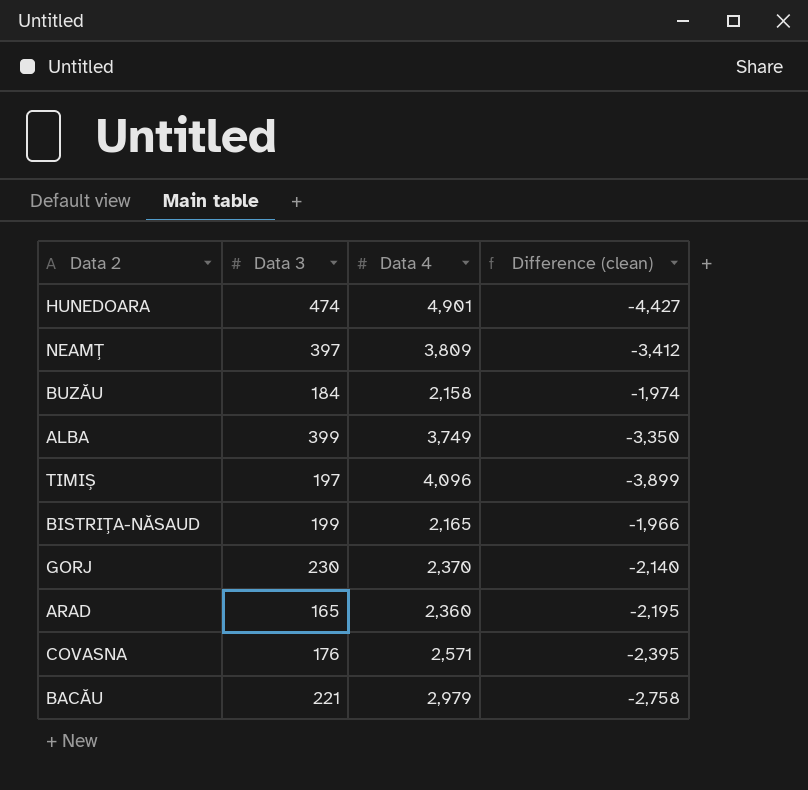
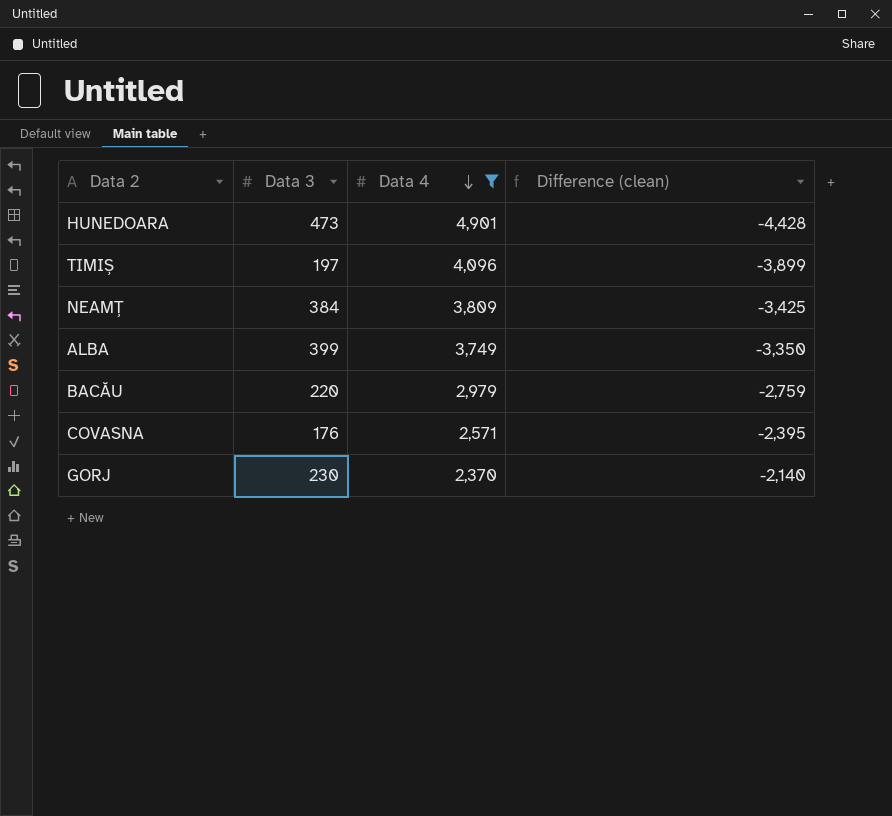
filter: none -> Data 4 >= 2,370
row order: none -> Data 4 descending
HUNEDOARA | Data 3: 474 -> 473
HUNEDOARA | Difference (clean): -4,427 -> -4,428
NEAMȚ | Data 3: 397 -> 384
NEAMȚ | Difference (clean): -3,412 -> -3,425
BACĂU | Data 3: 221 -> 220
BACĂU | Difference (clean): -2,758 -> -2,759

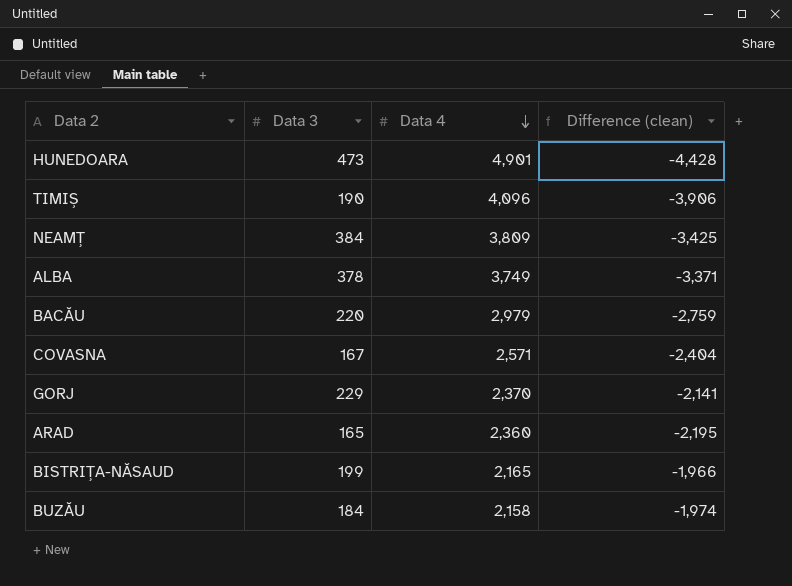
filter: Data 4 >= 2,370 -> none
TIMIȘ | Data 3: 197 -> 190
TIMIȘ | Difference (clean): -3,899 -> -3,906
ALBA | Data 3: 399 -> 378
ALBA | Difference (clean): -3,350 -> -3,371
COVASNA | Data 3: 176 -> 167
COVASNA | Difference (clean): -2,395 -> -2,404
GORJ | Data 3: 230 -> 229
GORJ | Difference (clean): -2,140 -> -2,141

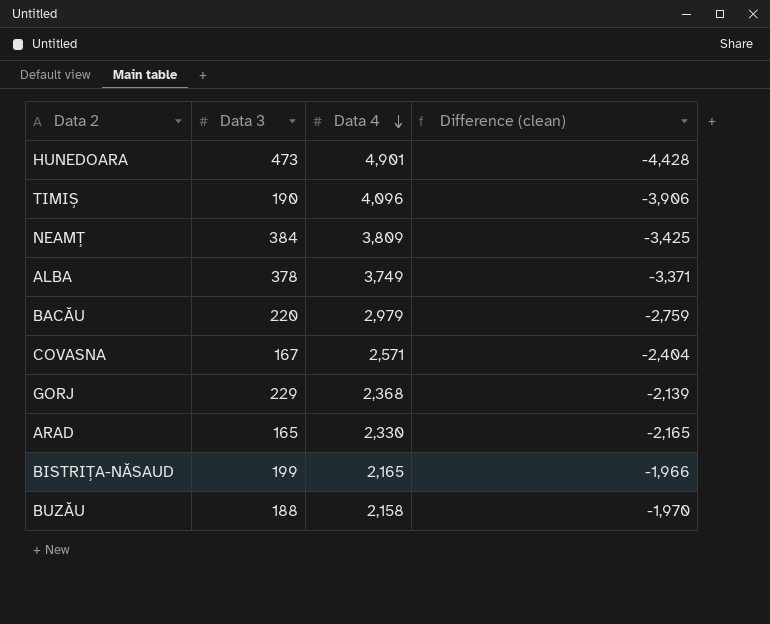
GORJ | Data 4: 2,370 -> 2,368
GORJ | Difference (clean): -2,141 -> -2,139
ARAD | Data 4: 2,360 -> 2,330
ARAD | Difference (clean): -2,195 -> -2,165
BUZĂU | Data 3: 184 -> 188
BUZĂU | Difference (clean): -1,974 -> -1,970

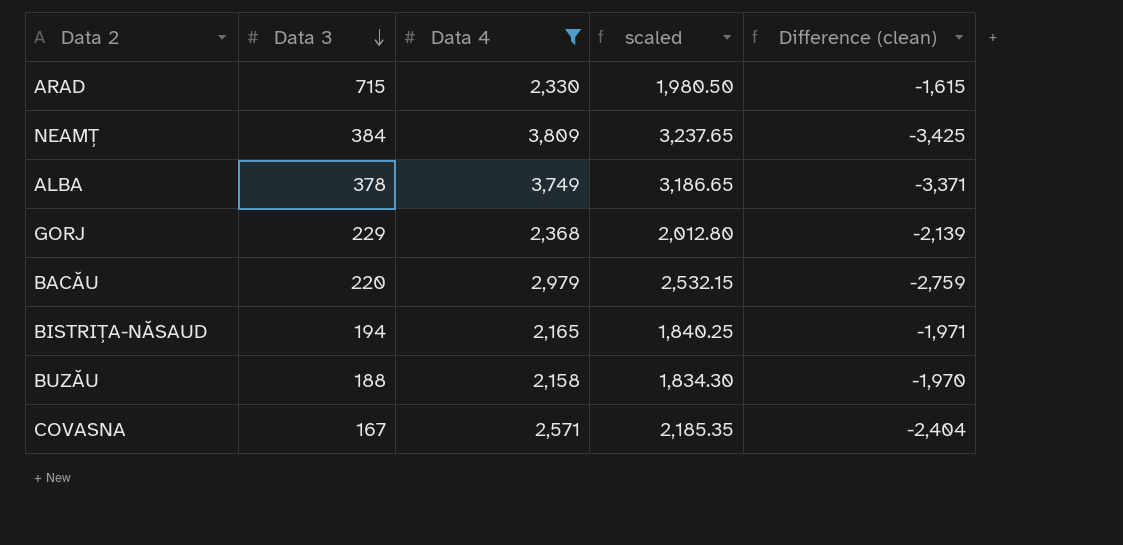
filter: none -> Data 4 <= 3,809
row order: Data 4 descending -> Data 3 descending
column scaled | formula: none -> [Data 4] * 0.85
ARAD | Data 3: 165 -> 715
ARAD | Difference (clean): -2,165 -> -1,615
BISTRIȚA-NĂSAUD | Data 3: 199 -> 194
BISTRIȚA-NĂSAUD | Difference (clean): -1,966 -> -1,971

